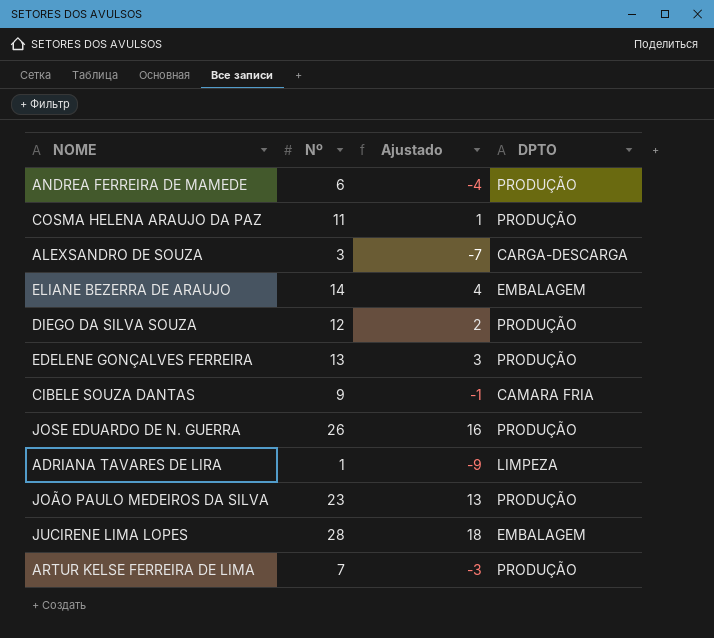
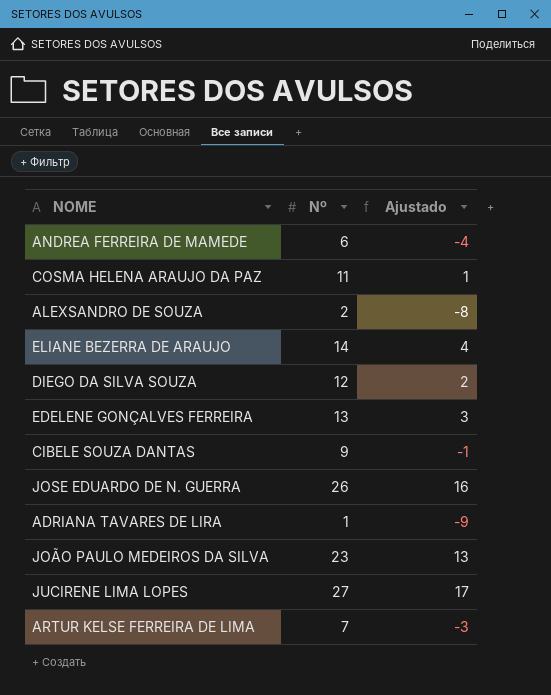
column DPTO | position: 4 -> none
ALEXSANDRO DE SOUZA | Nº: 3 -> 2
ALEXSANDRO DE SOUZA | Ajustado: -7 -> -8
JUCIRENE LIMA LOPES | Nº: 28 -> 27
JUCIRENE LIMA LOPES | Ajustado: 18 -> 17

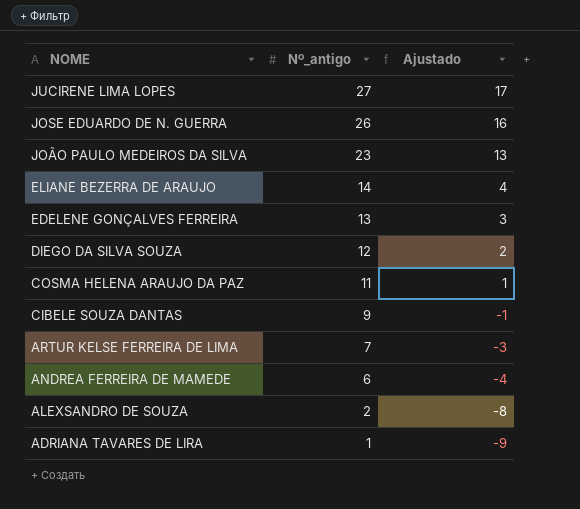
row order: none -> NOME descending
column name: Nº -> Nº_antigo

